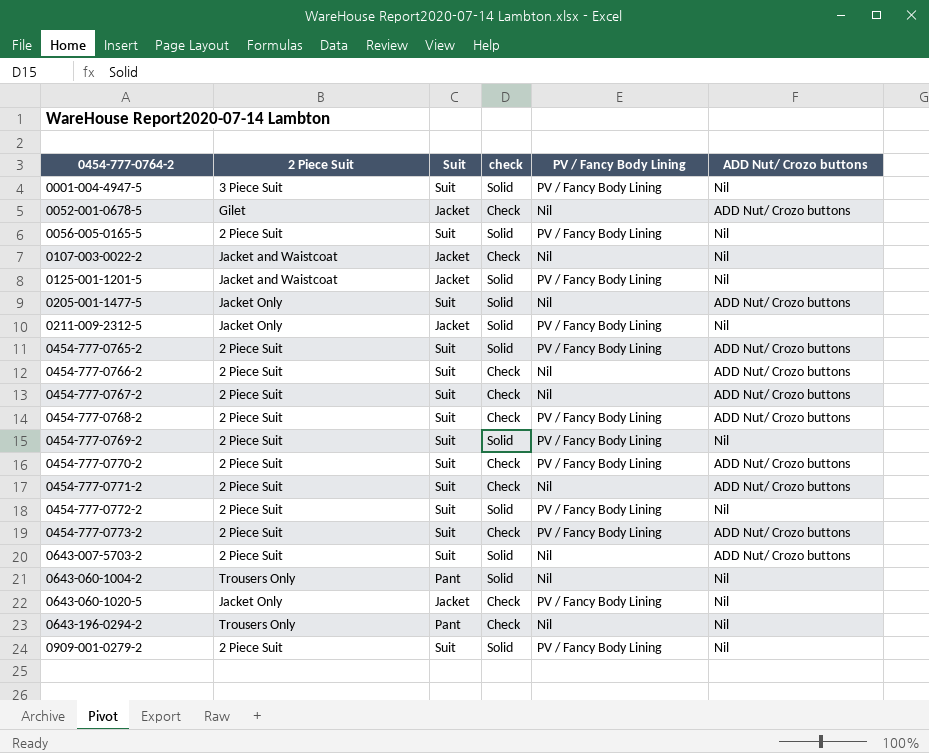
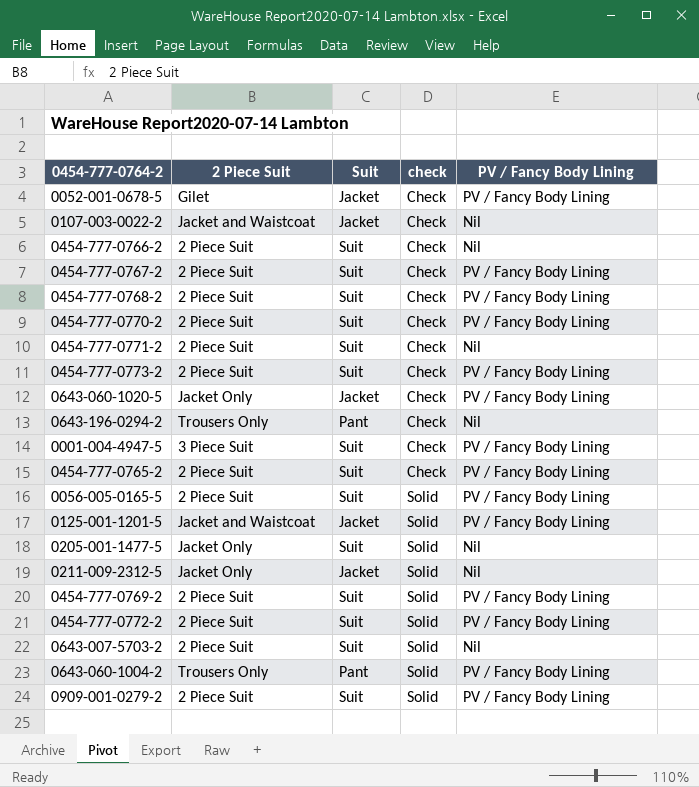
row order: 0454-777-0764-2 ascending -> check ascending
column ADD Nut/ Crozo buttons | position: 6 -> none
0052-001-0678-5 | PV / Fancy Body Lining: Nil -> PV / Fancy Body Lining
0454-777-0767-2 | PV / Fancy Body Lining: Nil -> PV / Fancy Body Lining
0001-004-4947-5 | check: Solid -> Check
0454-777-0765-2 | check: Solid -> Check
0211-009-2312-5 | PV / Fancy Body Lining: PV / Fancy Body Lining -> Nil
0643-060-1004-2 | PV / Fancy Body Lining: Nil -> PV / Fancy Body Lining

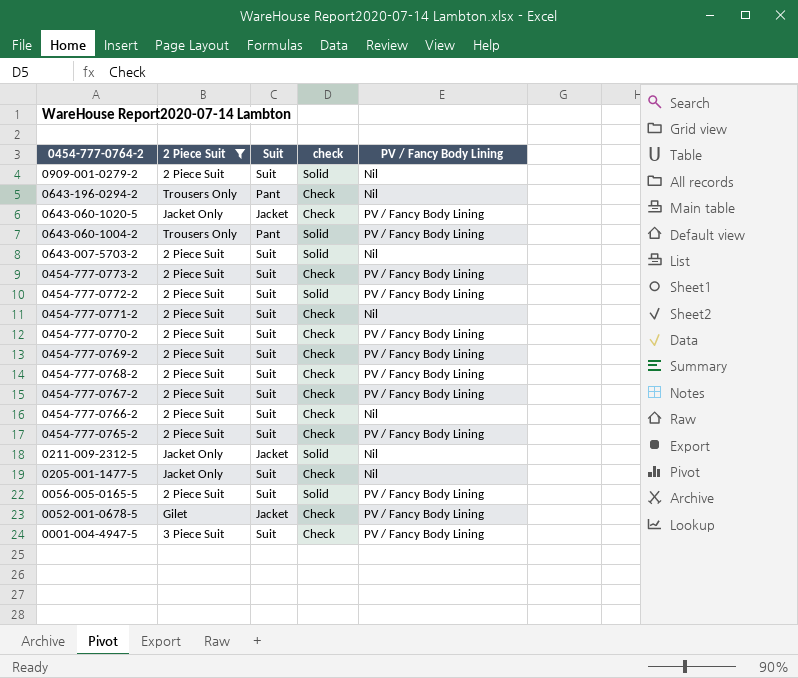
filter: none -> 2 Piece Suit != Jacket and Waistcoat
row order: check ascending -> 0454-777-0764-2 descending
0909-001-0279-2 | PV / Fancy Body Lining: PV / Fancy Body Lining -> Nil
0454-777-0769-2 | check: Solid -> Check
0205-001-1477-5 | check: Solid -> Check

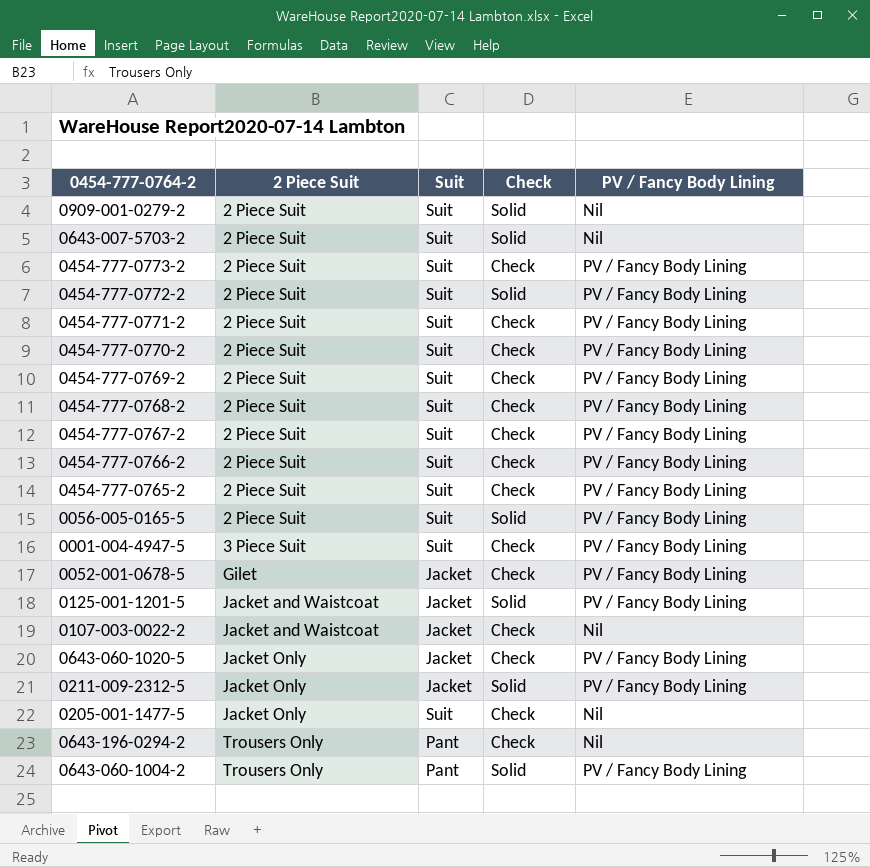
filter: 2 Piece Suit != Jacket and Waistcoat -> none
row order: 0454-777-0764-2 descending -> 2 Piece Suit ascending
column name: check -> Check
0454-777-0771-2 | PV / Fancy Body Lining: Nil -> PV / Fancy Body Lining
0454-777-0766-2 | PV / Fancy Body Lining: Nil -> PV / Fancy Body Lining
0211-009-2312-5 | PV / Fancy Body Lining: Nil -> PV / Fancy Body Lining

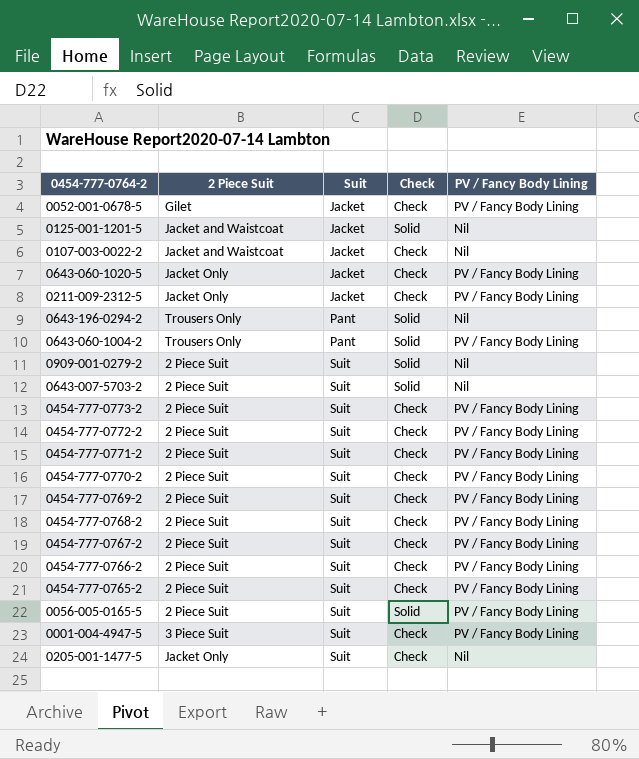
row order: 2 Piece Suit ascending -> Suit ascending
0125-001-1201-5 | PV / Fancy Body Lining: PV / Fancy Body Lining -> Nil
0211-009-2312-5 | Check: Solid -> Check
0643-196-0294-2 | Check: Check -> Solid
0454-777-0772-2 | Check: Solid -> Check

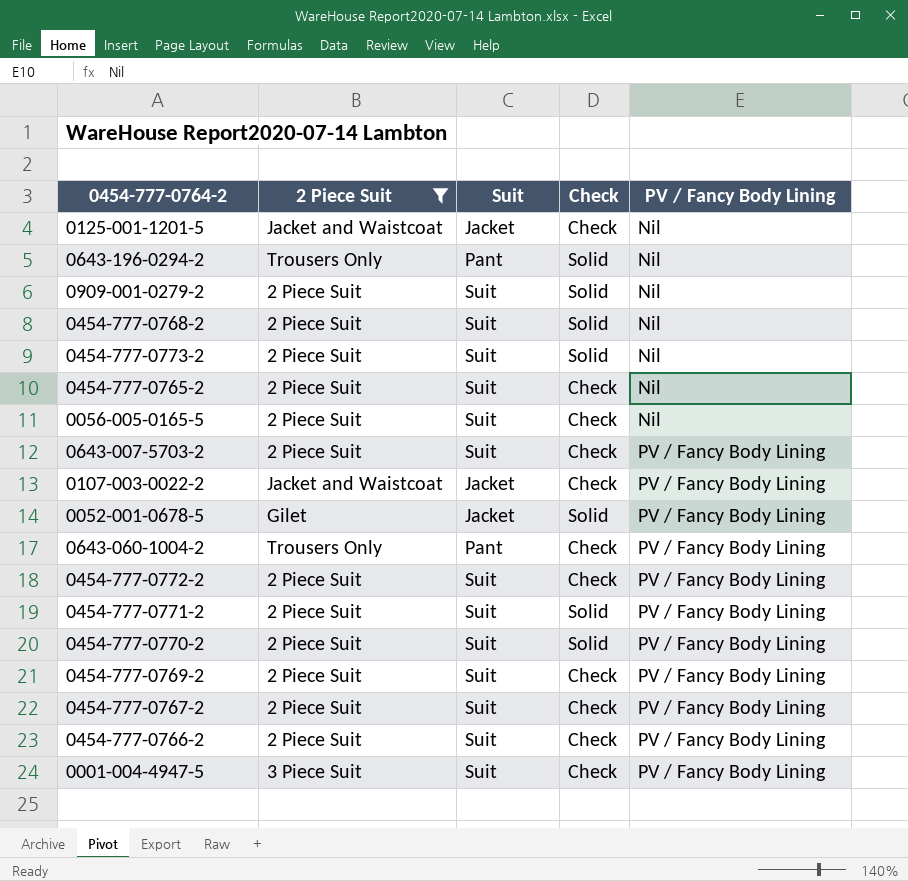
filter: none -> 2 Piece Suit != Jacket Only
row order: Suit ascending -> PV / Fancy Body Lining ascending
0125-001-1201-5 | Check: Solid -> Check
0454-777-0768-2 | Check: Check -> Solid
0454-777-0768-2 | PV / Fancy Body Lining: PV / Fancy Body Lining -> Nil
0454-777-0773-2 | Check: Check -> Solid
0454-777-0773-2 | PV / Fancy Body Lining: PV / Fancy Body Lining -> Nil
0454-777-0765-2 | PV / Fancy Body Lining: PV / Fancy Body Lining -> Nil
0056-005-0165-5 | Check: Solid -> Check
0056-005-0165-5 | PV / Fancy Body Lining: PV / Fancy Body Lining -> Nil
0643-007-5703-2 | Check: Solid -> Check
0643-007-5703-2 | PV / Fancy Body Lining: Nil -> PV / Fancy Body Lining
0107-003-0022-2 | PV / Fancy Body Lining: Nil -> PV / Fancy Body Lining
0052-001-0678-5 | Check: Check -> Solid
0643-060-1004-2 | Check: Solid -> Check
0454-777-0771-2 | Check: Check -> Solid
0454-777-0770-2 | Check: Check -> Solid

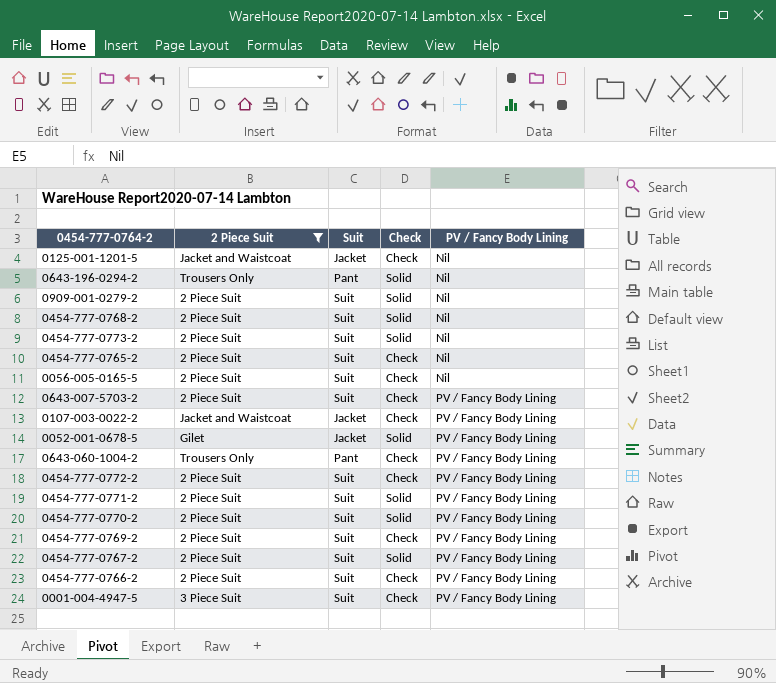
0454-777-0767-2 | Check: Check -> Solid

